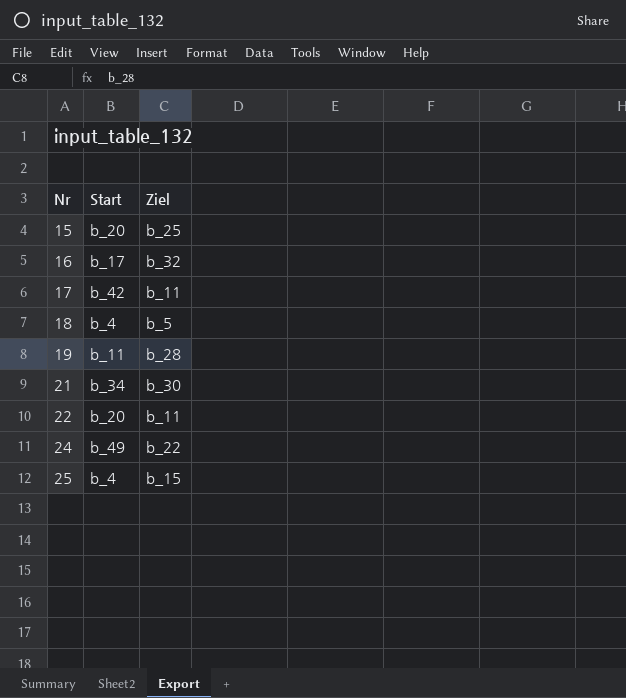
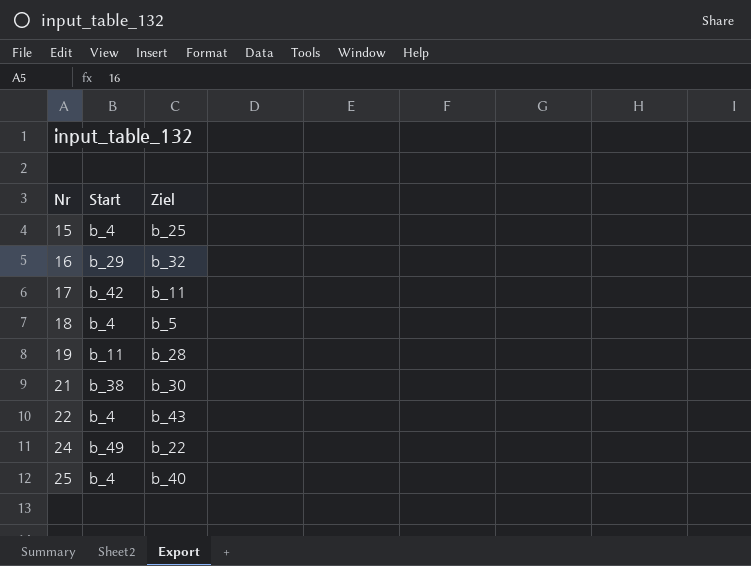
15 | Start: b_20 -> b_4
16 | Start: b_17 -> b_29
21 | Start: b_34 -> b_38
22 | Start: b_20 -> b_4
22 | Ziel: b_11 -> b_43
25 | Ziel: b_15 -> b_40

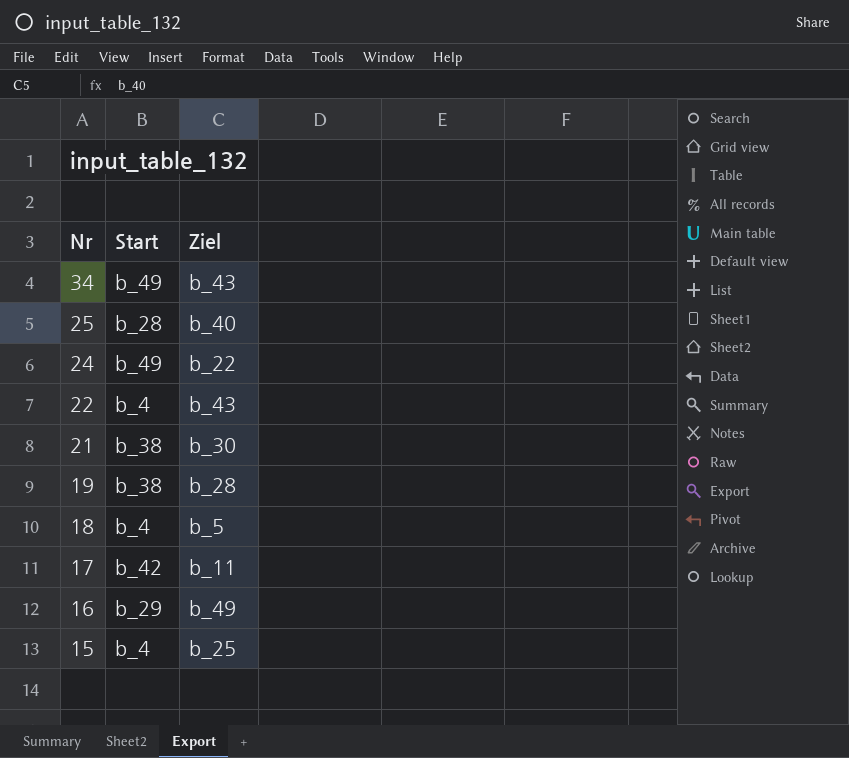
row order: Nr ascending -> Nr descending
row 34: none -> b_49 | b_43
25 | Start: b_4 -> b_28
19 | Start: b_11 -> b_38
16 | Ziel: b_32 -> b_49

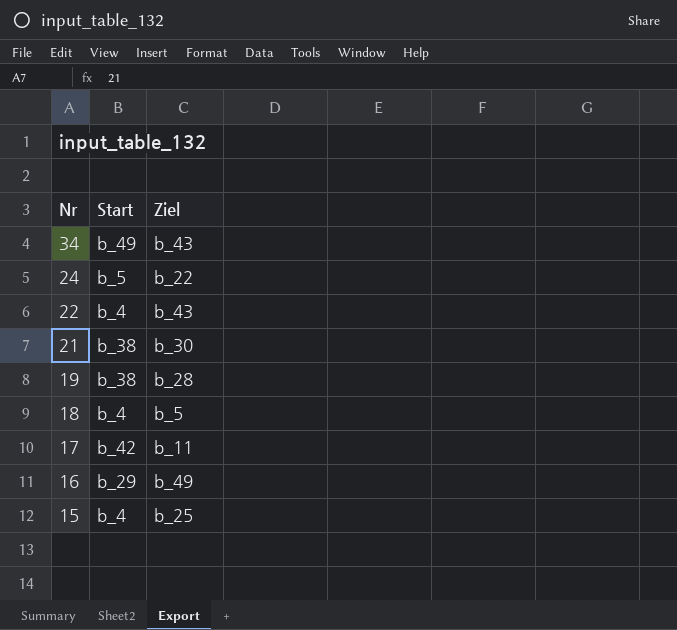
row 25: b_28 | b_40 -> none
24 | Start: b_49 -> b_5

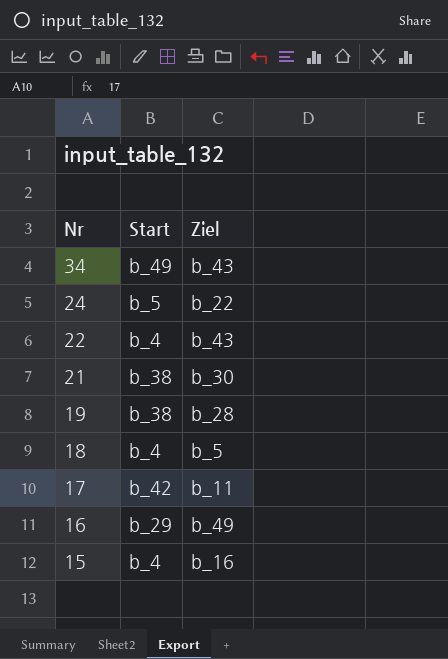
15 | Ziel: b_25 -> b_16

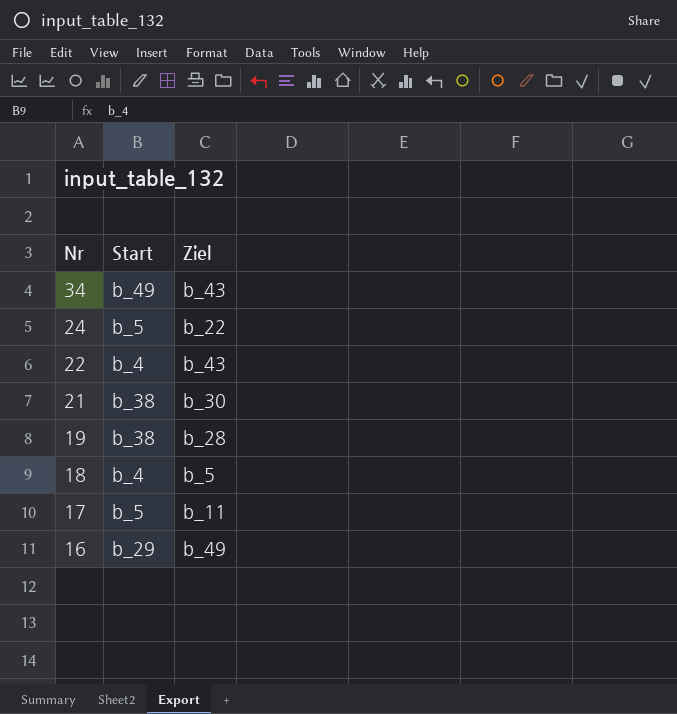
row 15: b_4 | b_16 -> none
17 | Start: b_42 -> b_5

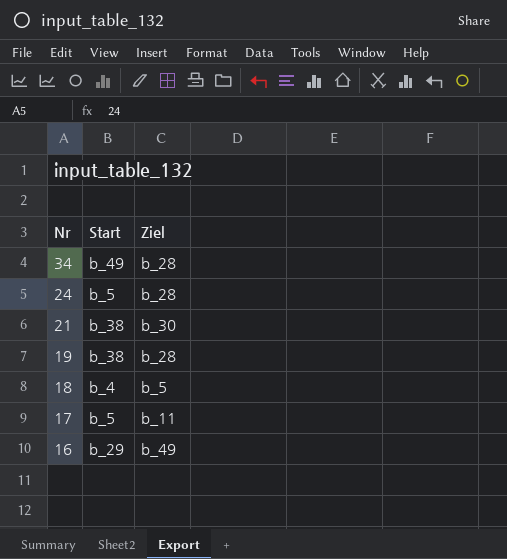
row 22: b_4 | b_43 -> none
34 | Ziel: b_43 -> b_28
24 | Ziel: b_22 -> b_28

